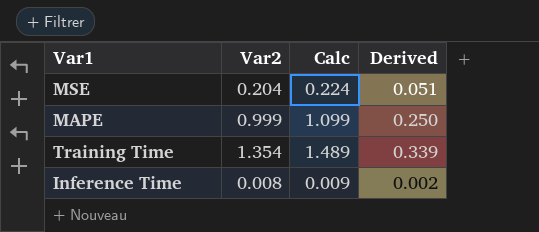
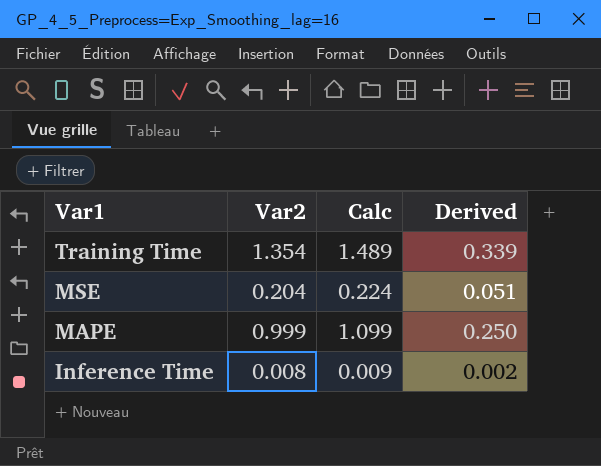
row order: none -> Var1 descending

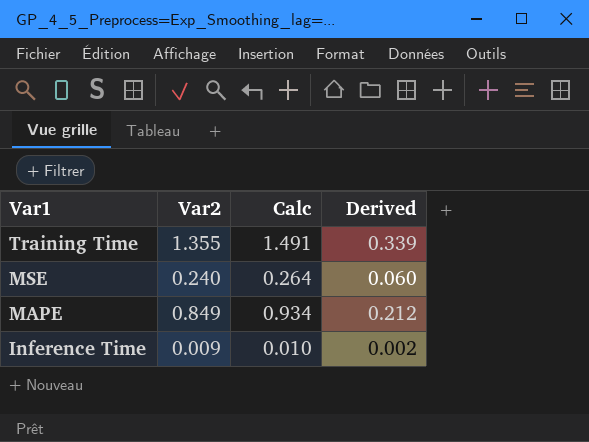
Training Time | Var2: 1.354 -> 1.355
Training Time | Calc: 1.489 -> 1.491
MSE | Var2: 0.204 -> 0.240
MSE | Calc: 0.224 -> 0.264
MSE | Derived: 0.051 -> 0.060
MAPE | Var2: 0.999 -> 0.849
MAPE | Calc: 1.099 -> 0.934
MAPE | Derived: 0.250 -> 0.212
Inference Time | Var2: 0.008 -> 0.009
Inference Time | Calc: 0.009 -> 0.010

